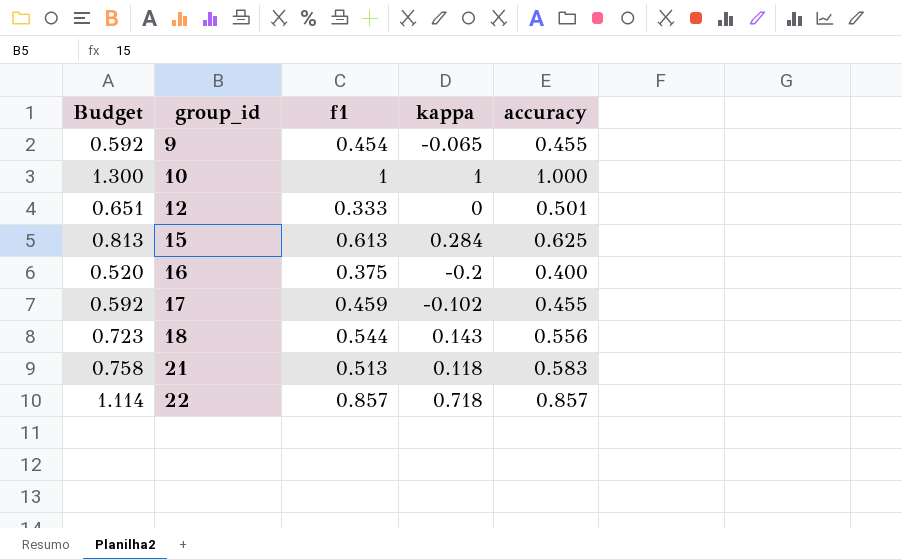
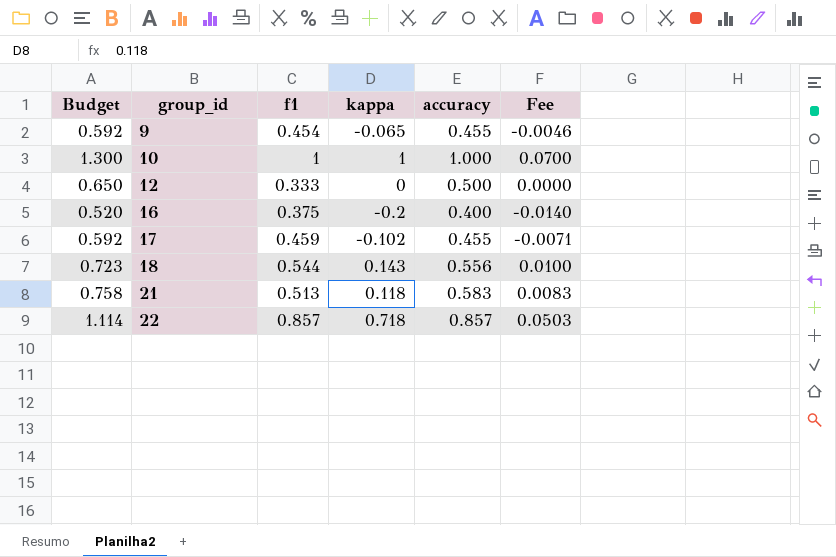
column Fee | formula: none -> [kappa] * 0.07
row 15: 0.813 | 0.613 | 0.284 | 0.625 -> none
12 | Budget: 0.651 -> 0.650
12 | accuracy: 0.501 -> 0.500

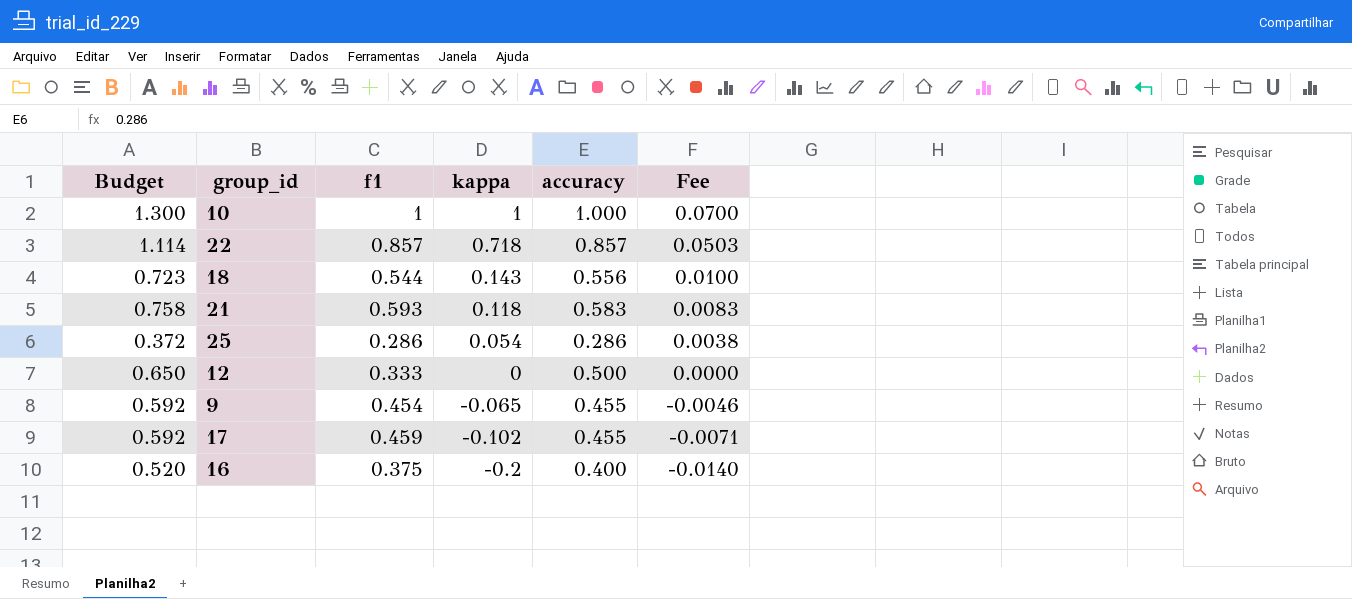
row order: group_id ascending -> kappa descending
21 | f1: 0.513 -> 0.593
row 25: none -> 0.372 | 0.286 | 0.054 | 0.286 | 0.0038

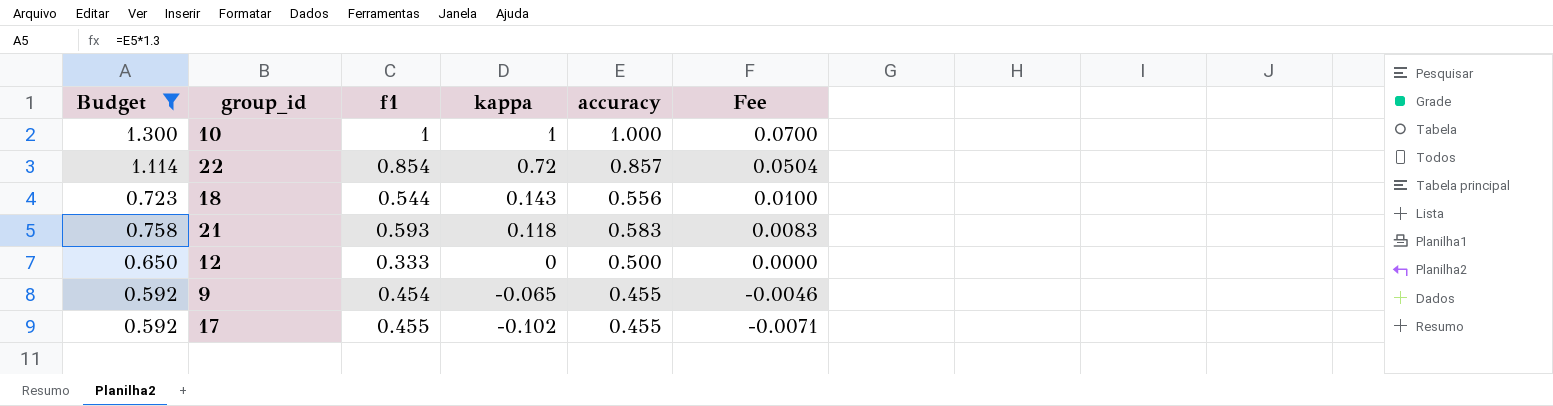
filter: none -> Budget >= 0.592
22 | f1: 0.857 -> 0.854
22 | kappa: 0.718 -> 0.72
22 | Fee: 0.0503 -> 0.0504
17 | f1: 0.459 -> 0.455

